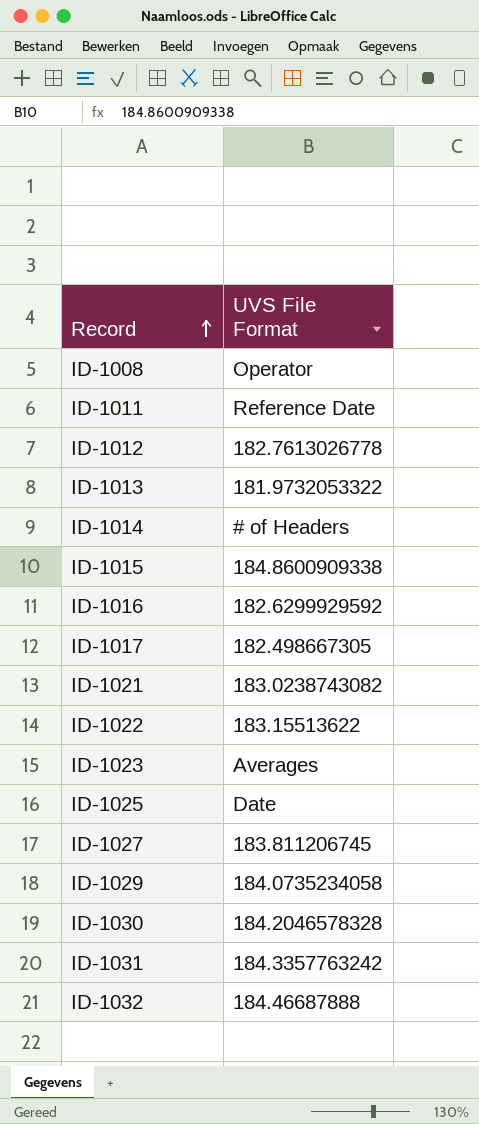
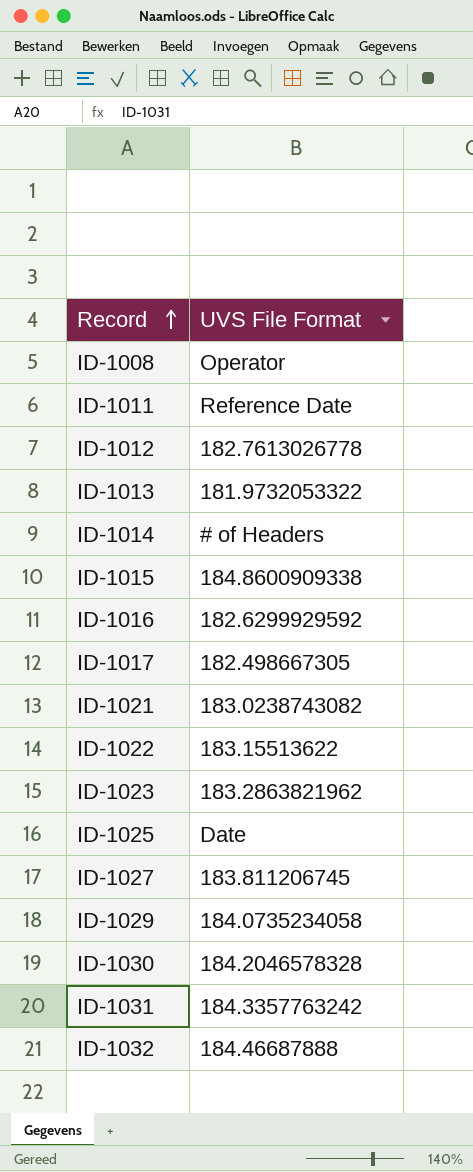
ID-1023 | UVS File Format: Averages -> 183.2863821962

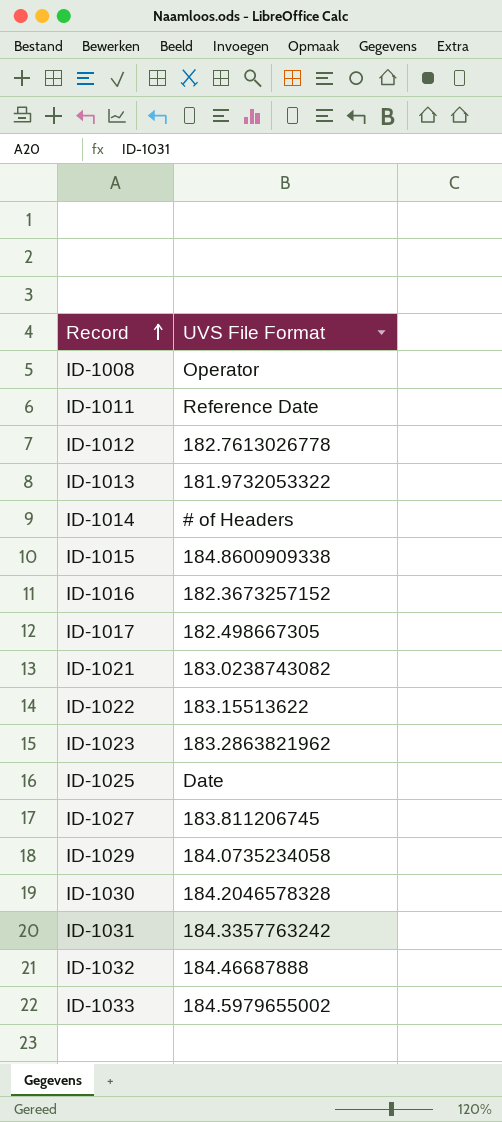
ID-1016 | UVS File Format: 182.6299929592 -> 182.3673257152
row ID-1033: none -> 184.5979655002

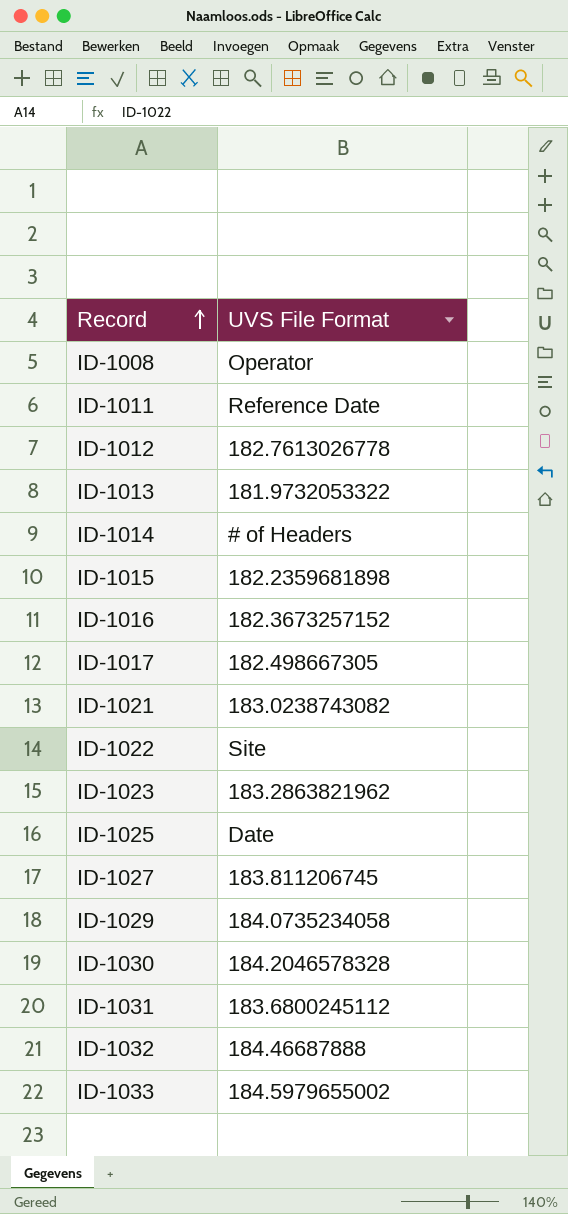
ID-1015 | UVS File Format: 184.8600909338 -> 182.2359681898
ID-1022 | UVS File Format: 183.15513622 -> Site
ID-1031 | UVS File Format: 184.3357763242 -> 183.6800245112

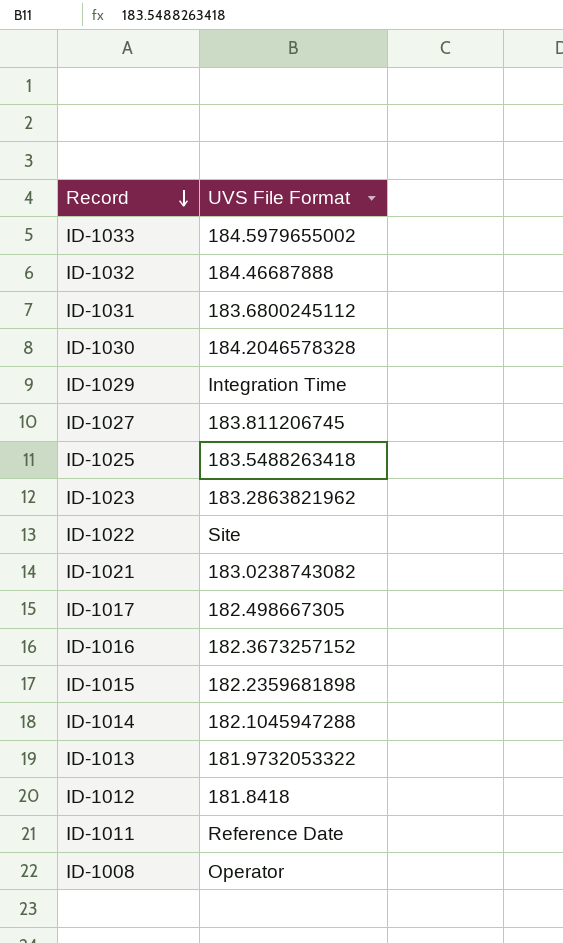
row order: Record ascending -> Record descending
ID-1029 | UVS File Format: 184.0735234058 -> Integration Time
ID-1025 | UVS File Format: Date -> 183.5488263418
ID-1014 | UVS File Format: # of Headers -> 182.1045947288
ID-1012 | UVS File Format: 182.7613026778 -> 181.8418

